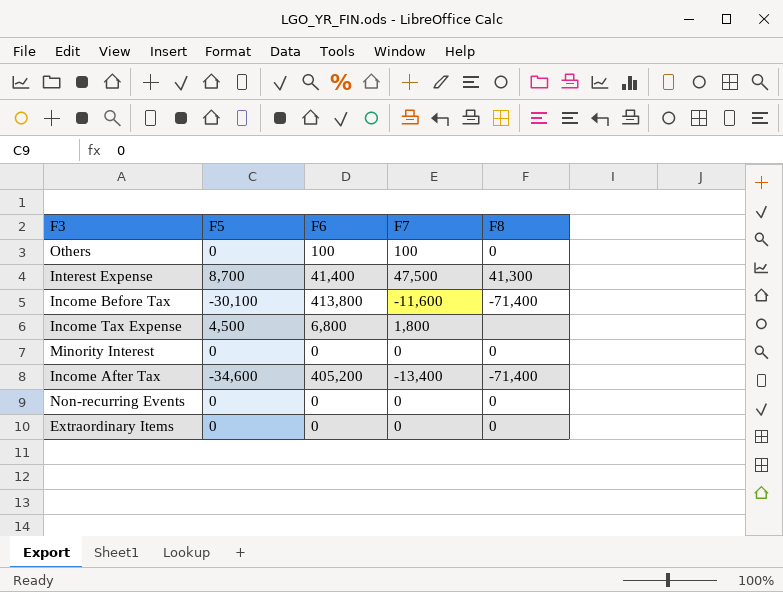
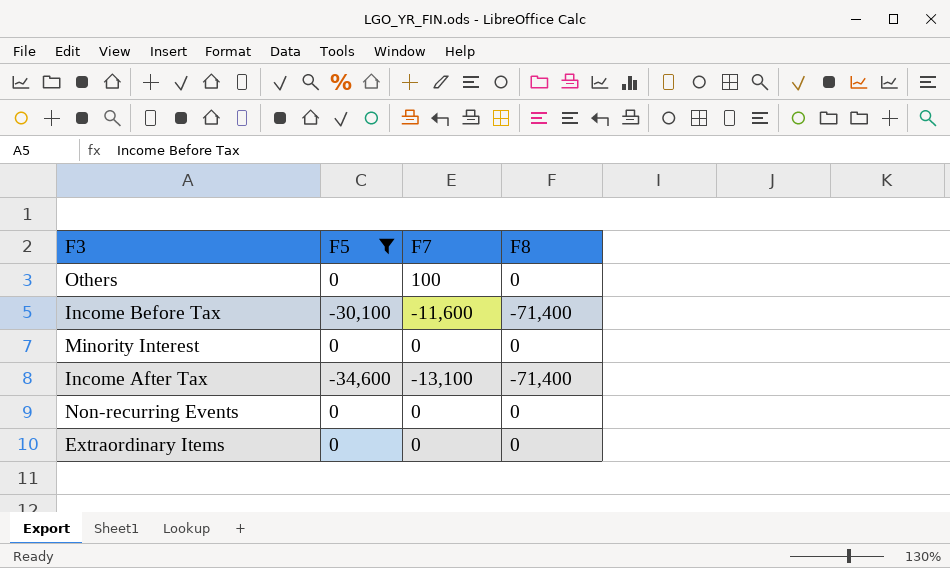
filter: none -> F5 <= 0
column F6 | position: 3 -> none
Income After Tax | F7: -13,400 -> -13,100

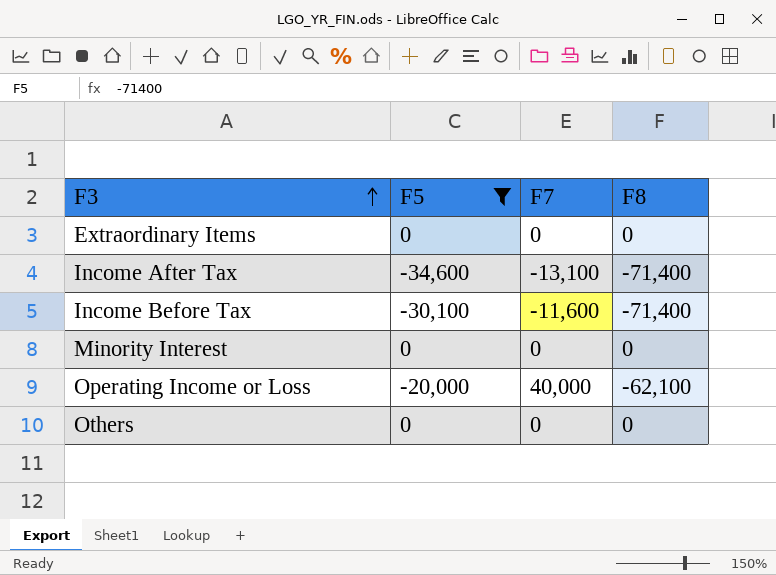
row order: none -> F3 ascending
row Non-recurring Events: 0 | 0 | 0 -> none
row Operating Income or Loss: none -> -20,000 | 40,000 | -62,100
Others | F7: 100 -> 0

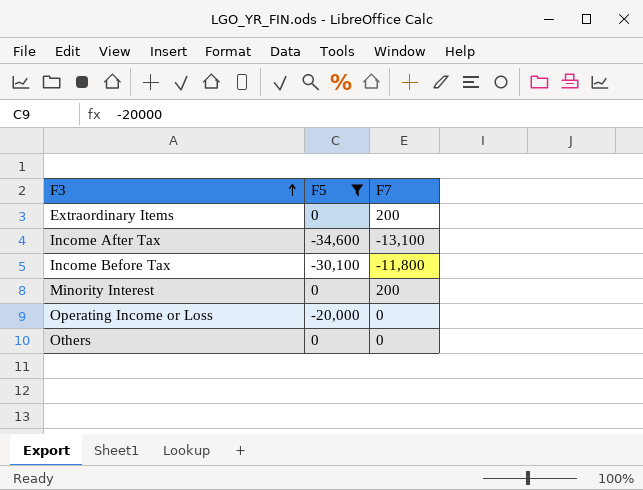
column F8 | position: 4 -> none
Extraordinary Items | F7: 0 -> 200
Income Before Tax | F7: -11,600 -> -11,800
Minority Interest | F7: 0 -> 200
Operating Income or Loss | F7: 40,000 -> 0

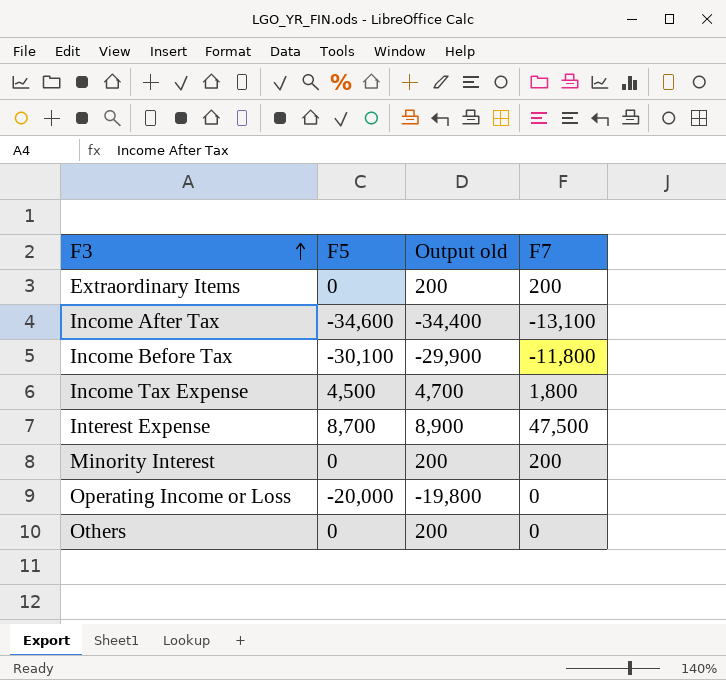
filter: F5 <= 0 -> none
column Output old | formula: none -> [F5] + 200

